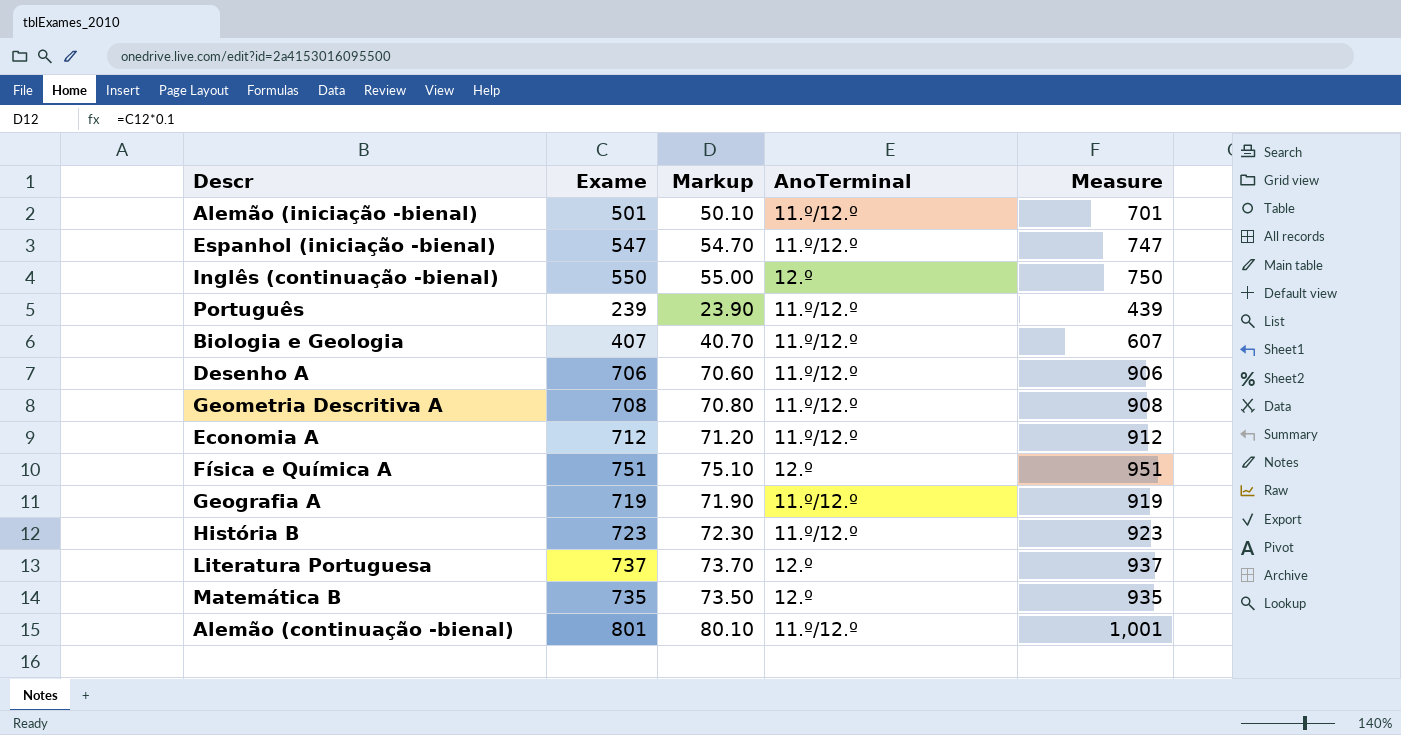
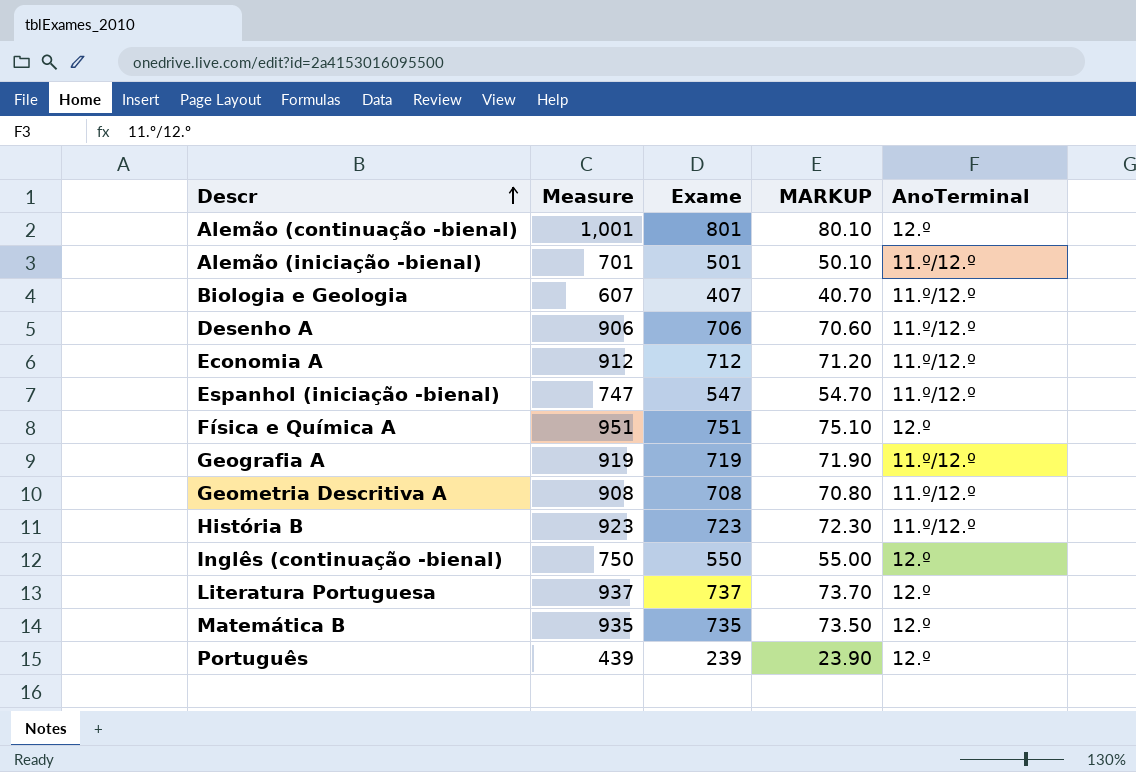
row order: none -> Descr ascending
column Measure | position: 5 -> 2
column name: Markup -> MARKUP
Alemão (continuação -bienal) | AnoTerminal: 11.º/12.º -> 12.º
Português | AnoTerminal: 11.º/12.º -> 12.º

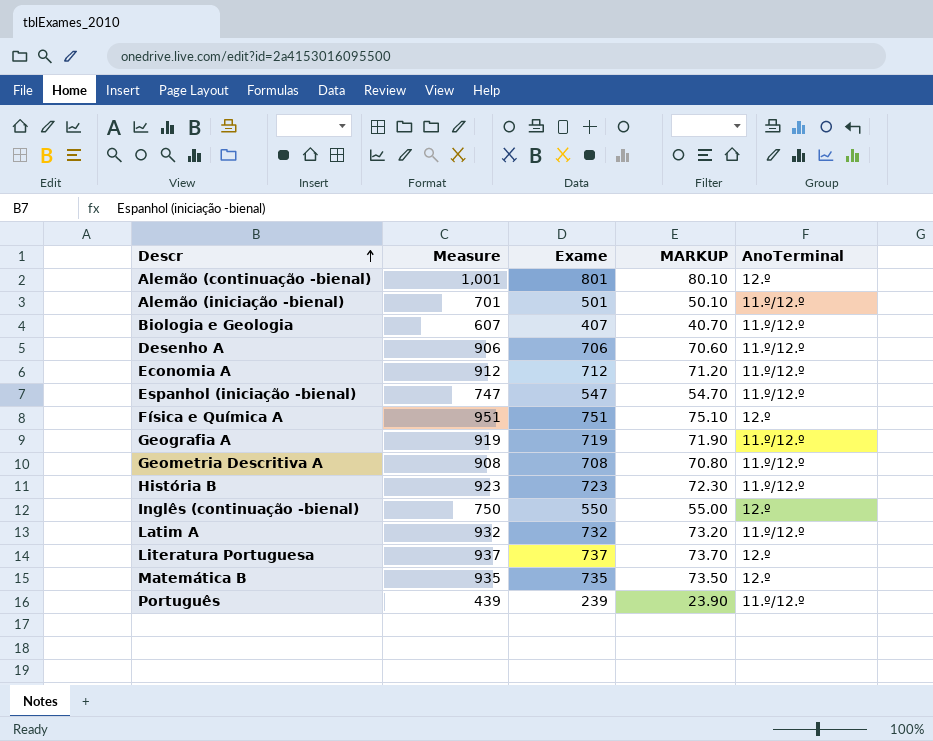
row Latim A: none -> 932 | 732 | 73.20 | 11.º/12.º
Português | AnoTerminal: 12.º -> 11.º/12.º

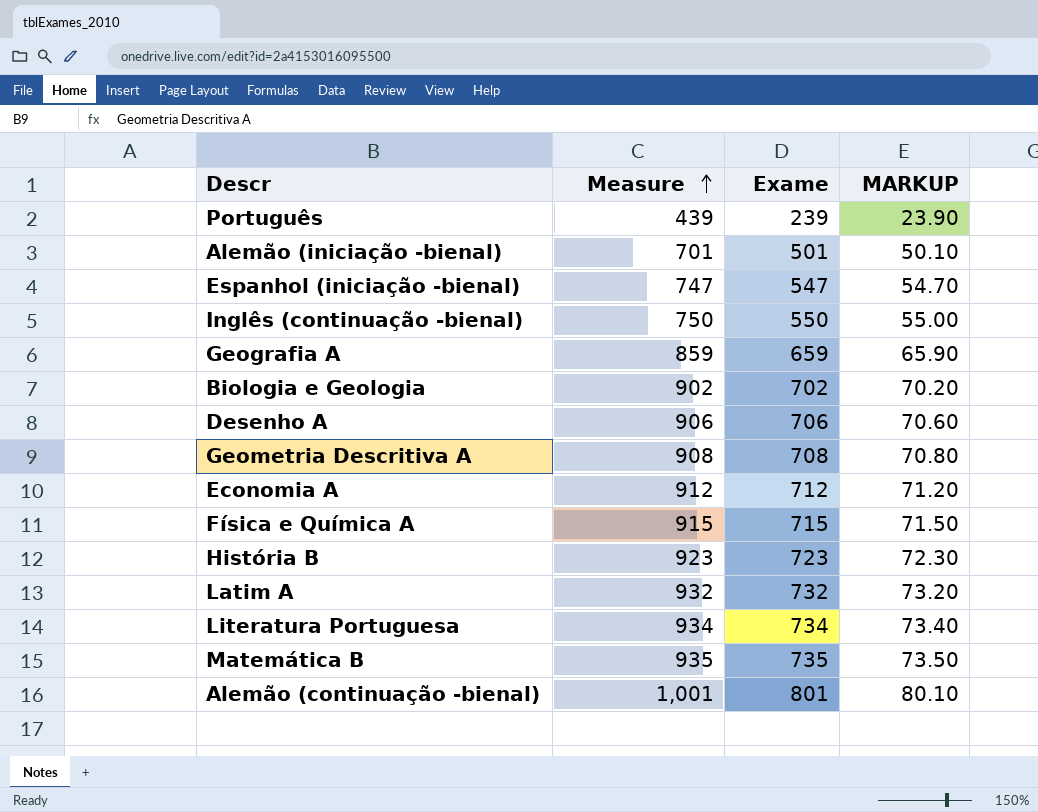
row order: Descr ascending -> Measure ascending
column AnoTerminal | position: 5 -> none
Geografia A | Measure: 919 -> 859
Geografia A | Exame: 719 -> 659
Geografia A | MARKUP: 71.90 -> 65.90
Biologia e Geologia | Measure: 607 -> 902
Biologia e Geologia | Exame: 407 -> 702
Biologia e Geologia | MARKUP: 40.70 -> 70.20
Física e Química A | Measure: 951 -> 915
Física e Química A | Exame: 751 -> 715
Física e Química A | MARKUP: 75.10 -> 71.50
Literatura Portuguesa | Measure: 937 -> 934
Literatura Portuguesa | Exame: 737 -> 734
Literatura Portuguesa | MARKUP: 73.70 -> 73.40

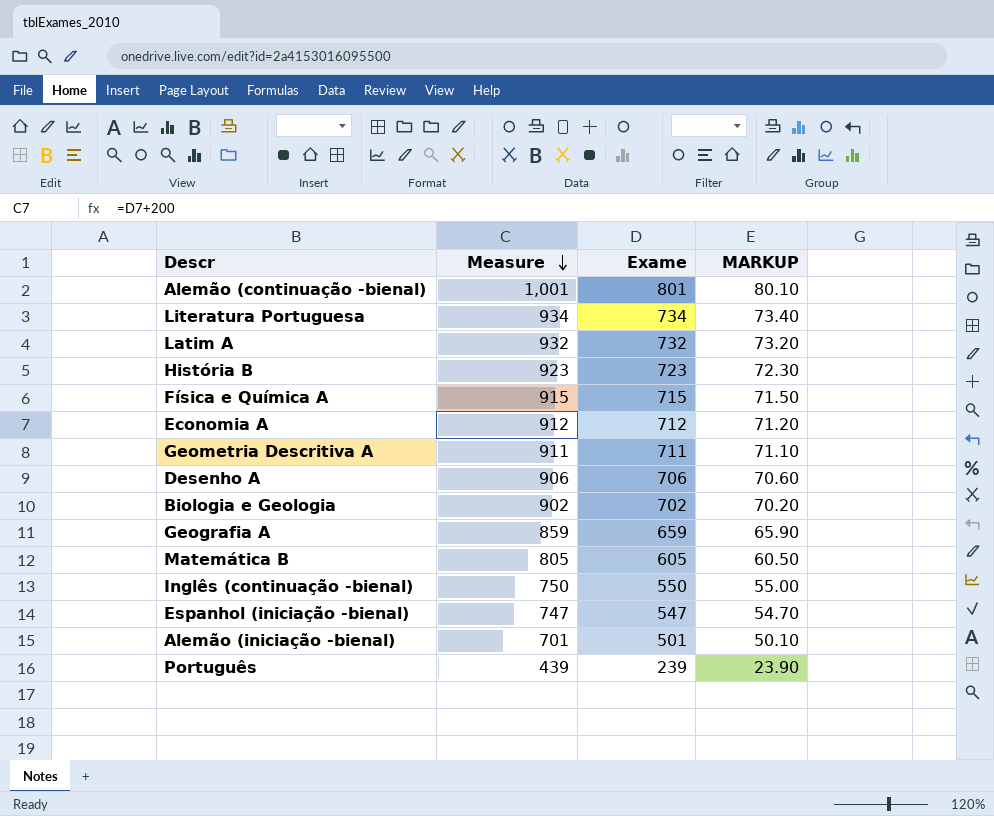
row order: Measure ascending -> Measure descending
Geometria Descritiva A | Measure: 908 -> 911
Geometria Descritiva A | Exame: 708 -> 711
Geometria Descritiva A | MARKUP: 70.80 -> 71.10
Matemática B | Measure: 935 -> 805
Matemática B | Exame: 735 -> 605
Matemática B | MARKUP: 73.50 -> 60.50

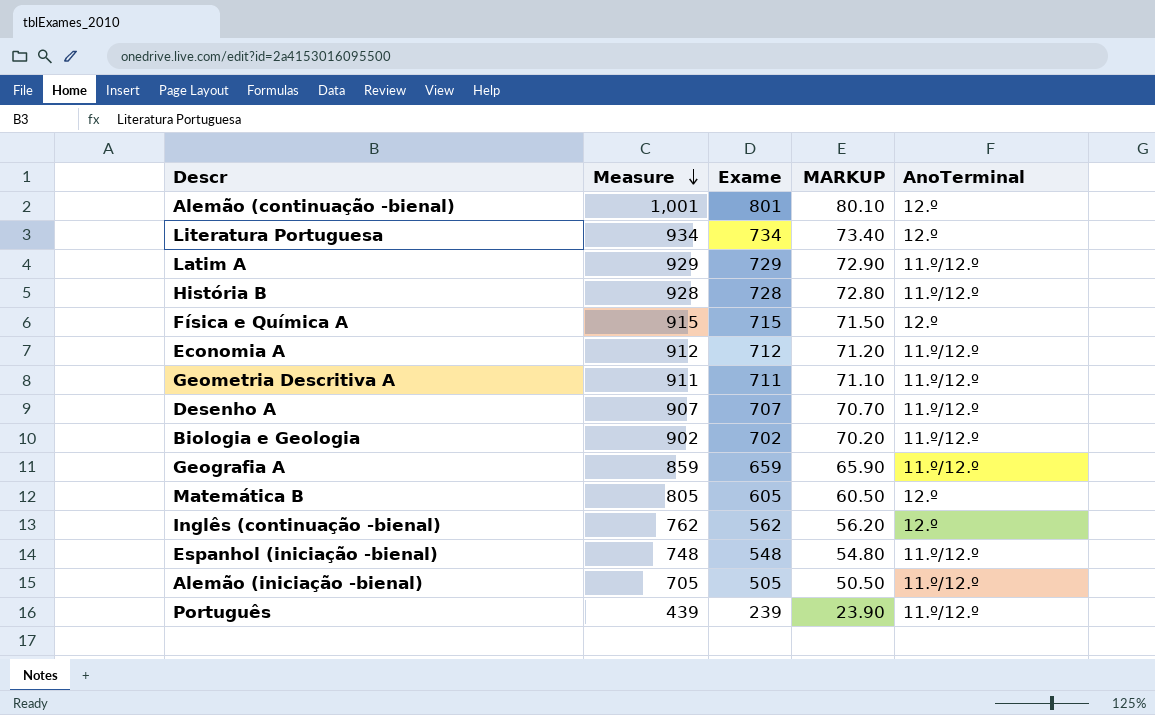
column AnoTerminal | position: none -> 5
Latim A | Measure: 932 -> 929
Latim A | Exame: 732 -> 729
Latim A | MARKUP: 73.20 -> 72.90
História B | Measure: 923 -> 928
História B | Exame: 723 -> 728
História B | MARKUP: 72.30 -> 72.80
Desenho A | Measure: 906 -> 907
Desenho A | Exame: 706 -> 707
Desenho A | MARKUP: 70.60 -> 70.70
Inglês (continuação -bienal) | Measure: 750 -> 762
Inglês (continuação -bienal) | Exame: 550 -> 562
Inglês (continuação -bienal) | MARKUP: 55.00 -> 56.20
Espanhol (iniciação -bienal) | Measure: 747 -> 748
Espanhol (iniciação -bienal) | Exame: 547 -> 548
Espanhol (iniciação -bienal) | MARKUP: 54.70 -> 54.80
Alemão (iniciação -bienal) | Measure: 701 -> 705
Alemão (iniciação -bienal) | Exame: 501 -> 505
Alemão (iniciação -bienal) | MARKUP: 50.10 -> 50.50

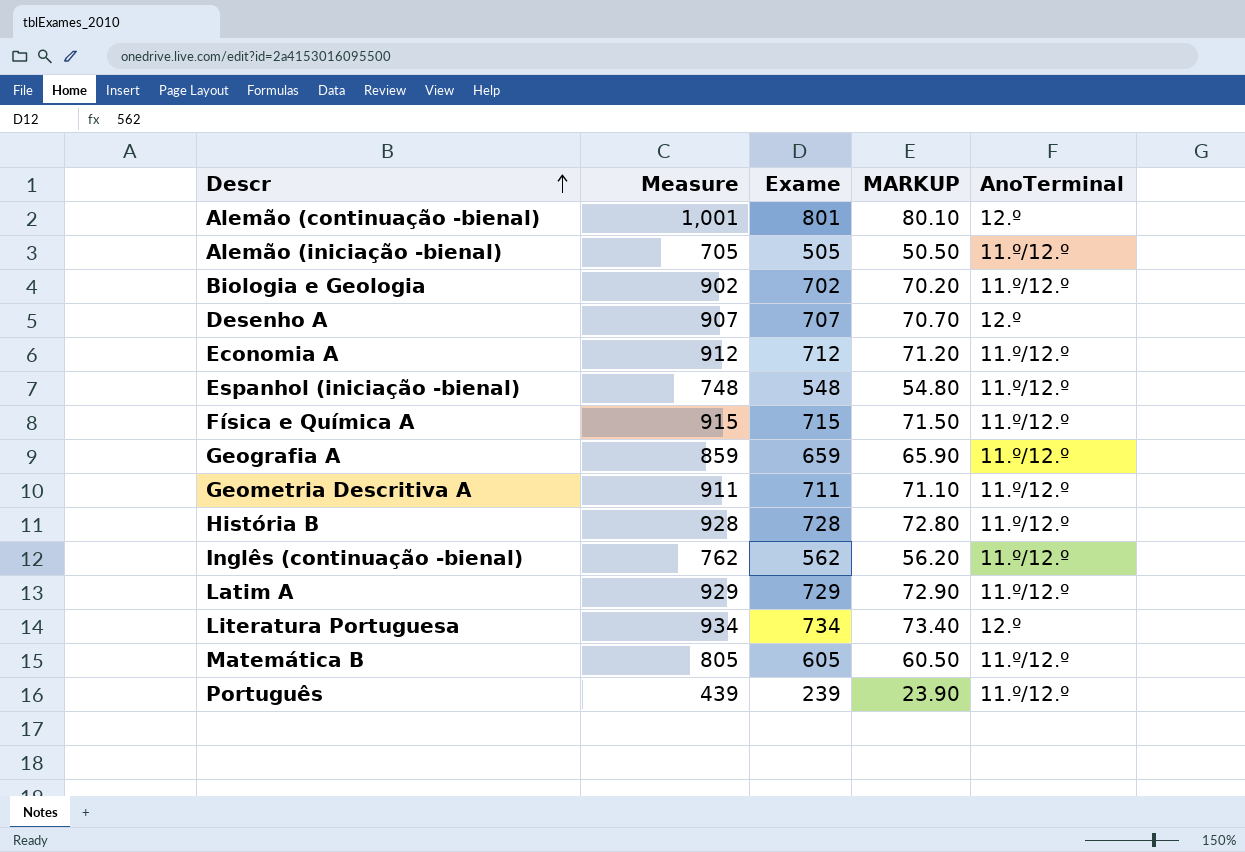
row order: Measure descending -> Descr ascending
Desenho A | AnoTerminal: 11.º/12.º -> 12.º
Física e Química A | AnoTerminal: 12.º -> 11.º/12.º
Inglês (continuação -bienal) | AnoTerminal: 12.º -> 11.º/12.º
Matemática B | AnoTerminal: 12.º -> 11.º/12.º

